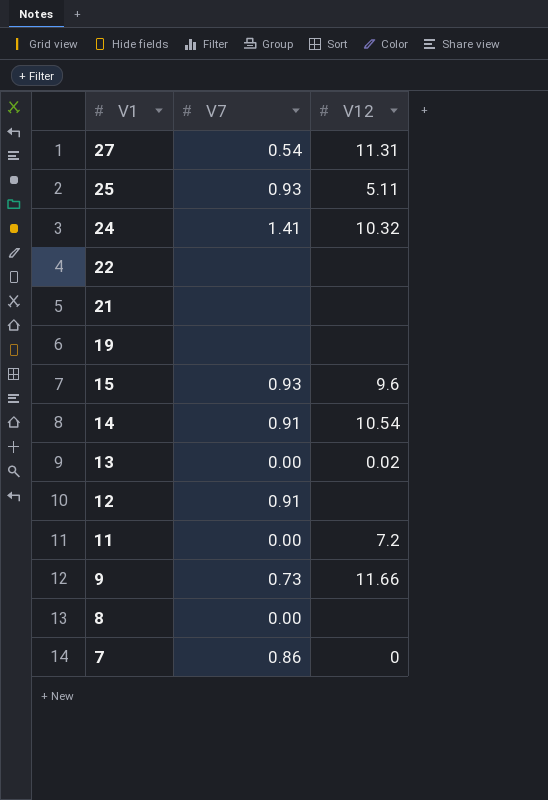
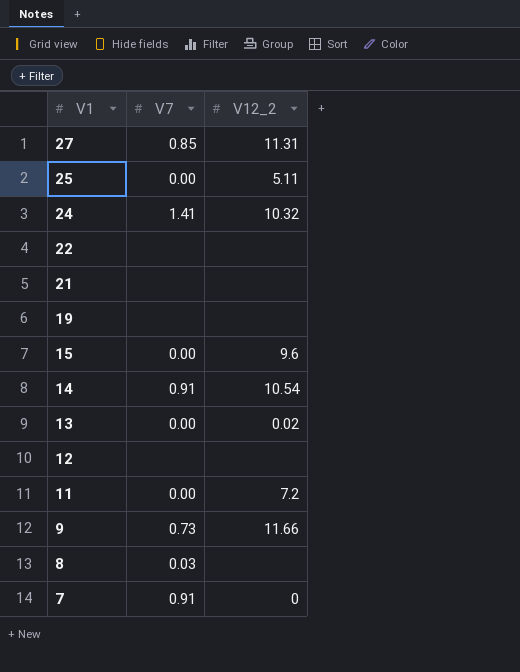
column name: V12 -> V12_2
27 | V7: 0.54 -> 0.85
25 | V7: 0.93 -> 0.00
15 | V7: 0.93 -> 0.00
12 | V7: 0.91 -> none
8 | V7: 0.00 -> 0.03
7 | V7: 0.86 -> 0.91

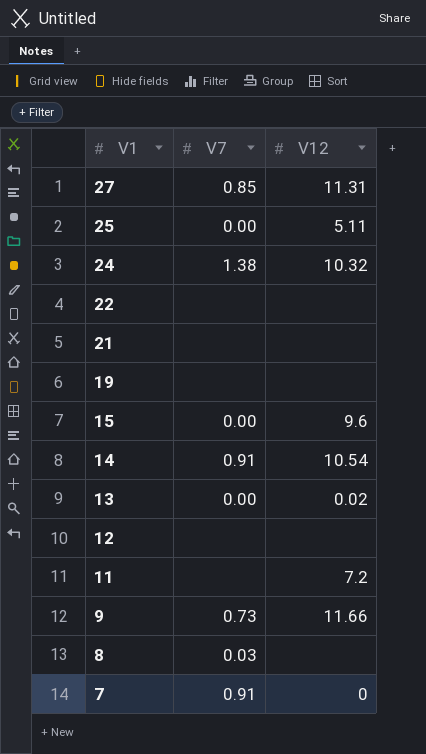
column name: V12_2 -> V12
24 | V7: 1.41 -> 1.38
11 | V7: 0.00 -> none

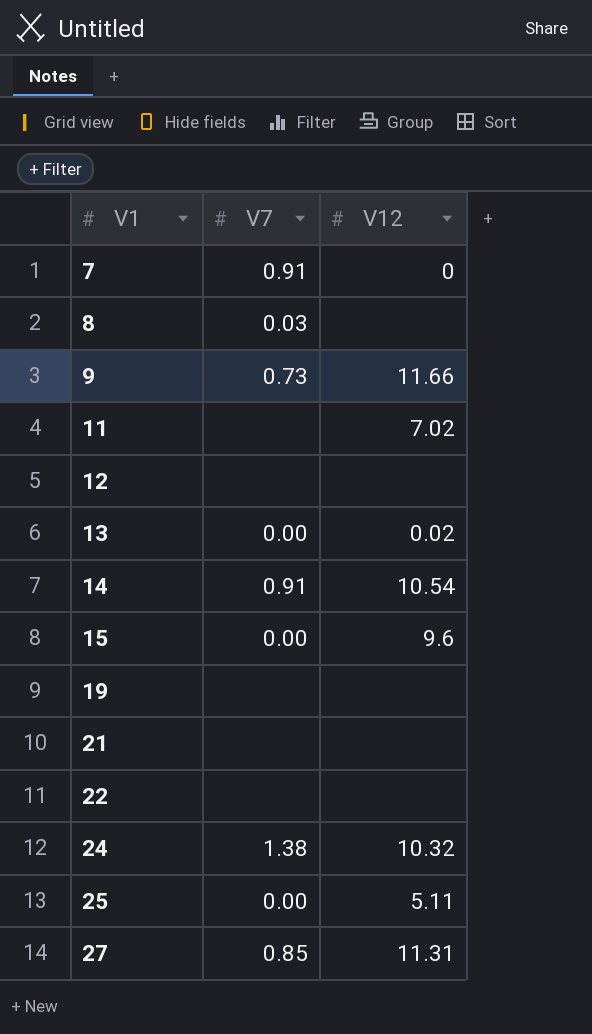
row order: V1 descending -> V1 ascending
11 | V12: 7.2 -> 7.02

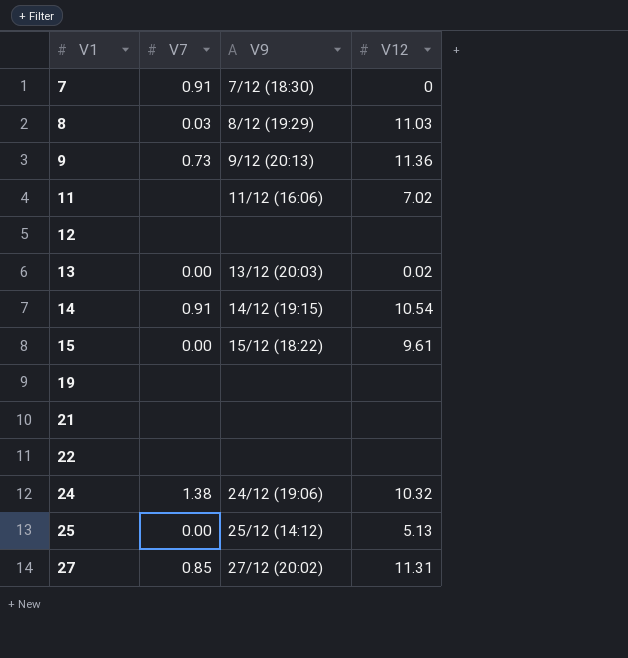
column V9 | position: none -> 3
8 | V12: none -> 11.03
9 | V12: 11.66 -> 11.36
15 | V12: 9.6 -> 9.61
25 | V12: 5.11 -> 5.13

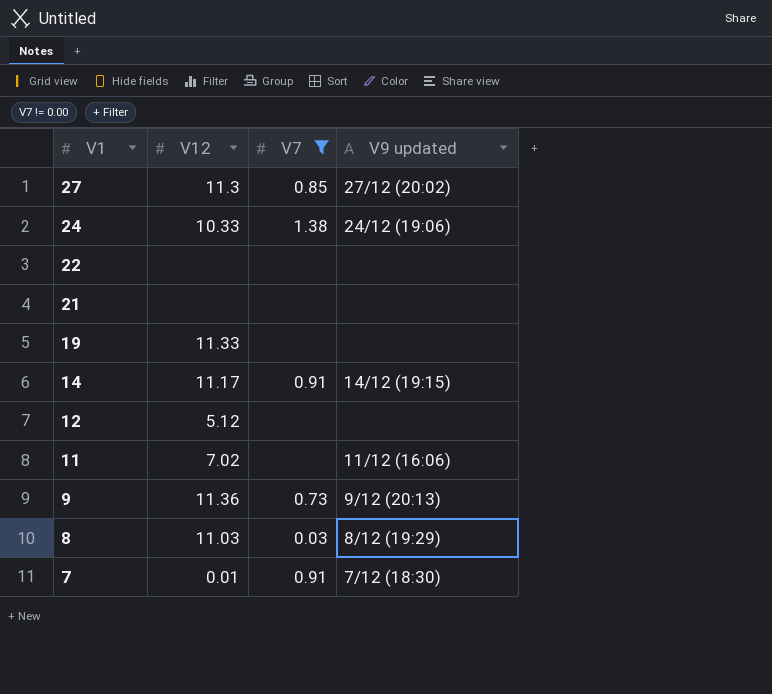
filter: none -> V7 != 0.00
row order: V1 ascending -> V1 descending
column V12 | position: 4 -> 2
column name: V9 -> V9 updated
27 | V12: 11.31 -> 11.3
24 | V12: 10.32 -> 10.33
19 | V12: none -> 11.33
14 | V12: 10.54 -> 11.17
12 | V12: none -> 5.12
7 | V12: 0 -> 0.01

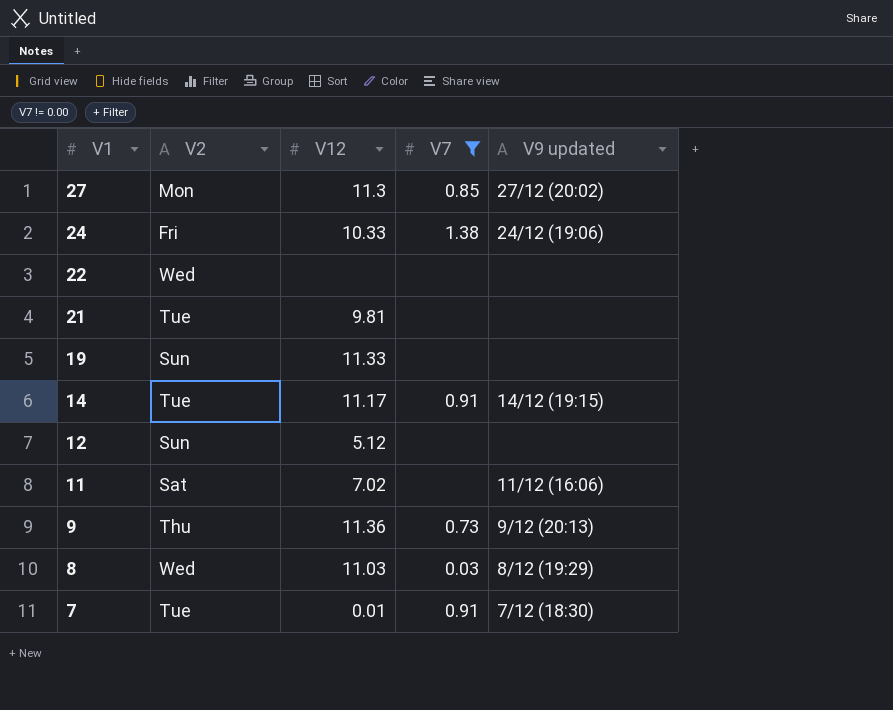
column V2 | position: none -> 2
21 | V12: none -> 9.81

